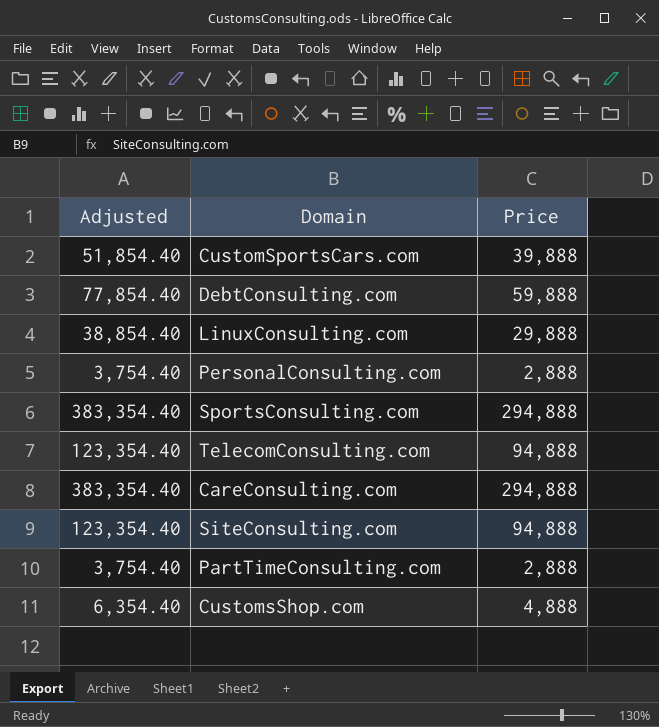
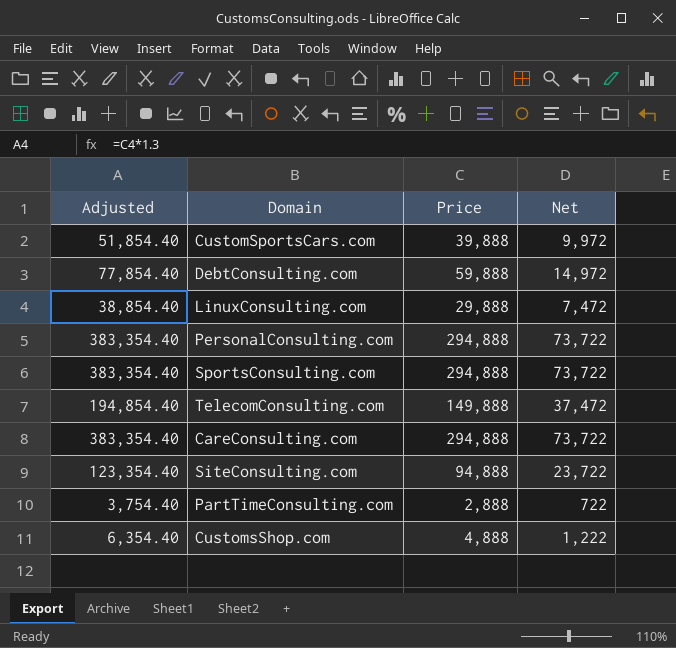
column Net | formula: none -> [Price] * 0.25
PersonalConsulting.com | Adjusted: 3,754.40 -> 383,354.40
PersonalConsulting.com | Price: 2,888 -> 294,888
TelecomConsulting.com | Adjusted: 123,354.40 -> 194,854.40
TelecomConsulting.com | Price: 94,888 -> 149,888

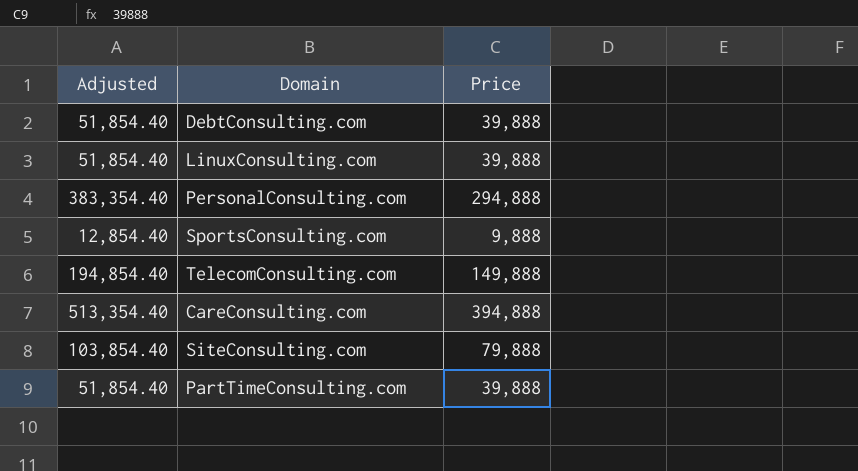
column Net | formula: [Price] * 0.25 -> none
row CustomSportsCars.com: 51,854.40 | 39,888 | 9,972 -> none
row CustomsShop.com: 6,354.40 | 4,888 | 1,222 -> none
DebtConsulting.com | Adjusted: 77,854.40 -> 51,854.40
DebtConsulting.com | Price: 59,888 -> 39,888
LinuxConsulting.com | Adjusted: 38,854.40 -> 51,854.40
LinuxConsulting.com | Price: 29,888 -> 39,888
SportsConsulting.com | Adjusted: 383,354.40 -> 12,854.40
SportsConsulting.com | Price: 294,888 -> 9,888
CareConsulting.com | Adjusted: 383,354.40 -> 513,354.40
CareConsulting.com | Price: 294,888 -> 394,888
SiteConsulting.com | Adjusted: 123,354.40 -> 103,854.40
SiteConsulting.com | Price: 94,888 -> 79,888
PartTimeConsulting.com | Adjusted: 3,754.40 -> 51,854.40
PartTimeConsulting.com | Price: 2,888 -> 39,888

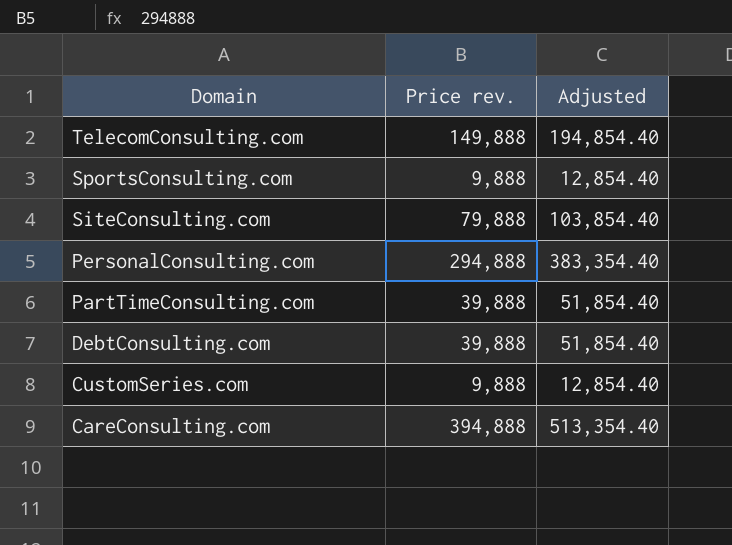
row order: none -> Domain descending
column name: Price -> Price rev.
column Adjusted | position: 1 -> 3
row LinuxConsulting.com: 51,854.40 | 39,888 -> none
row CustomSeries.com: none -> 9,888 | 12,854.40

